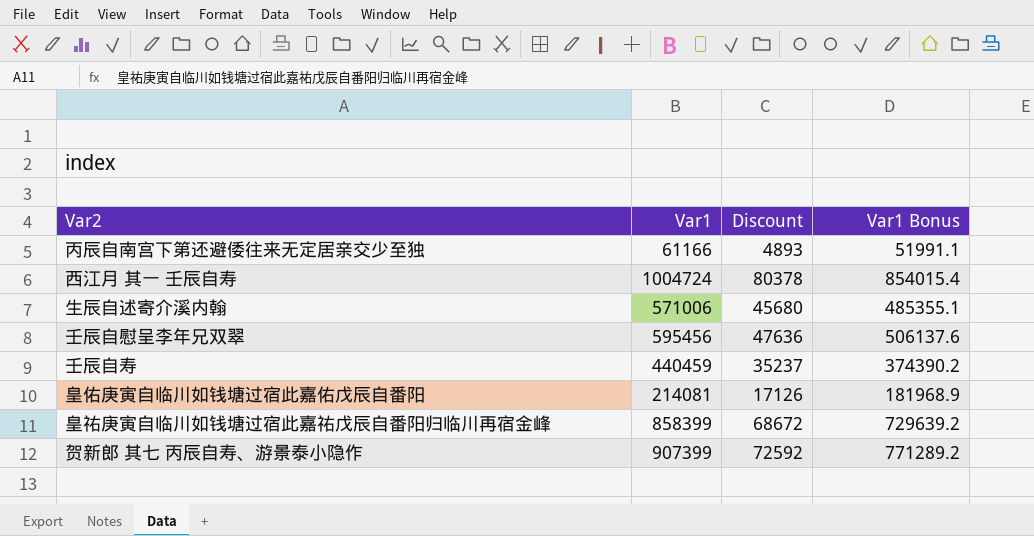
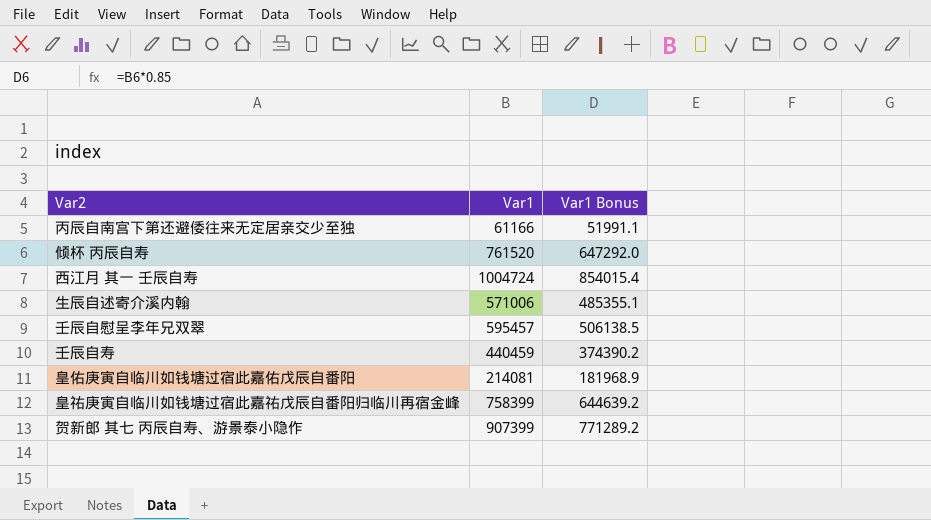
column Discount | formula: [Var1] * 0.08 -> none
row 倾杯 丙辰自寿: none -> 761520 | 647292.0
壬辰自慰呈李年兄双翠 | Var1: 595456 -> 595457
壬辰自慰呈李年兄双翠 | Var1 Bonus: 506137.6 -> 506138.5
皇祐庚寅自临川如钱塘过宿此嘉祐戊辰自番阳归临川再宿金峰 | Var1: 858399 -> 758399
皇祐庚寅自临川如钱塘过宿此嘉祐戊辰自番阳归临川再宿金峰 | Var1 Bonus: 729639.2 -> 644639.2

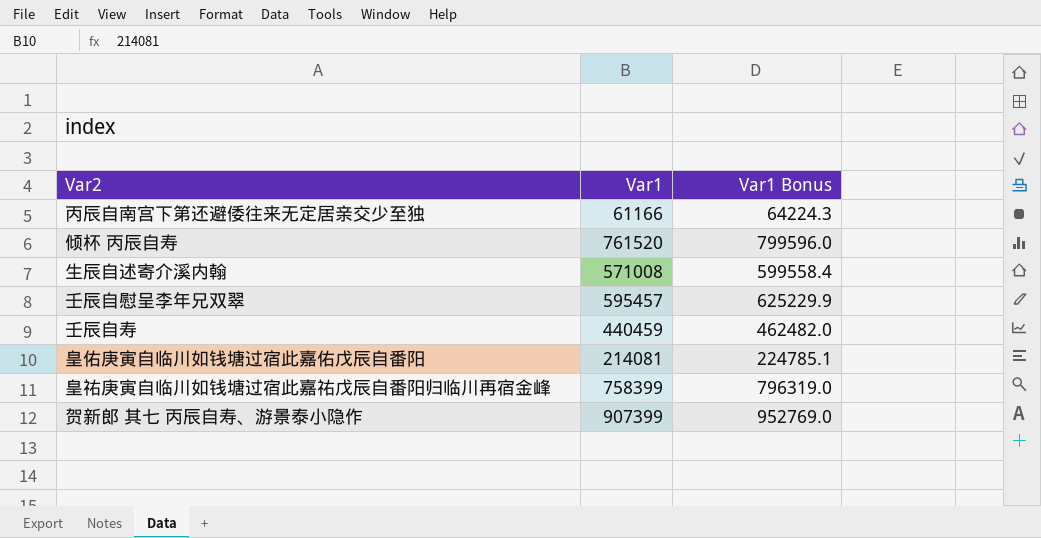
column Var1 Bonus | formula: [Var1] * 0.85 -> [Var1] * 1.05
row 西江月 其一 壬辰自寿: 1004724 | 854015.4 -> none
生辰自述寄介溪内翰 | Var1: 571006 -> 571008

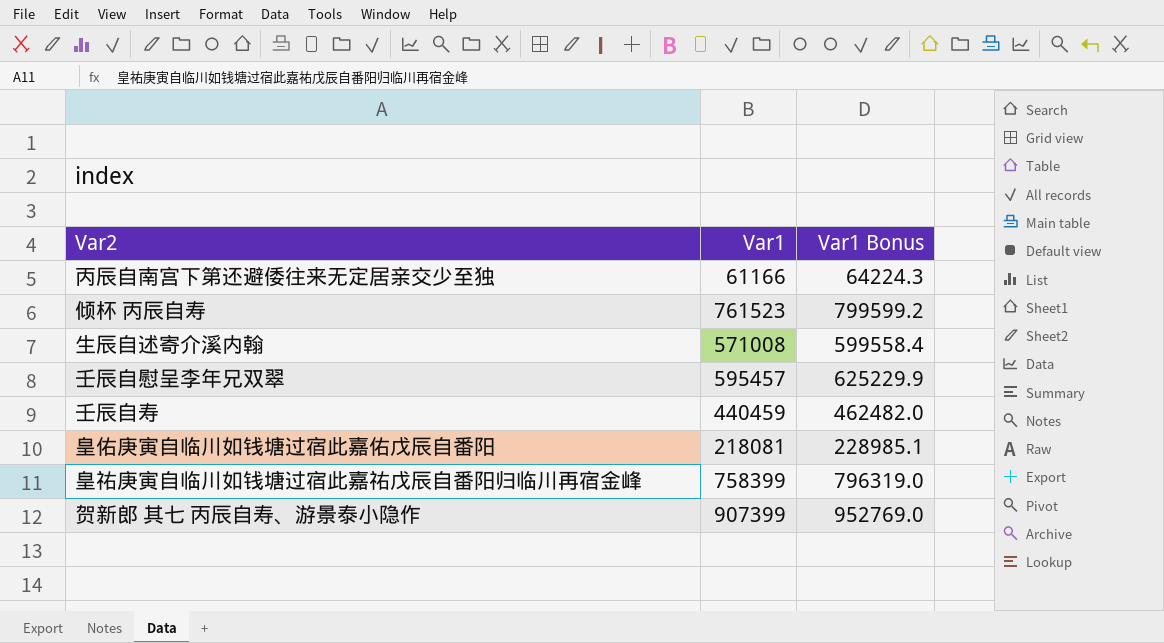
倾杯 丙辰自寿 | Var1: 761520 -> 761523
倾杯 丙辰自寿 | Var1 Bonus: 799596.0 -> 799599.2
皇佑庚寅自临川如钱塘过宿此嘉佑戊辰自番阳 | Var1: 214081 -> 218081
皇佑庚寅自临川如钱塘过宿此嘉佑戊辰自番阳 | Var1 Bonus: 224785.1 -> 228985.1

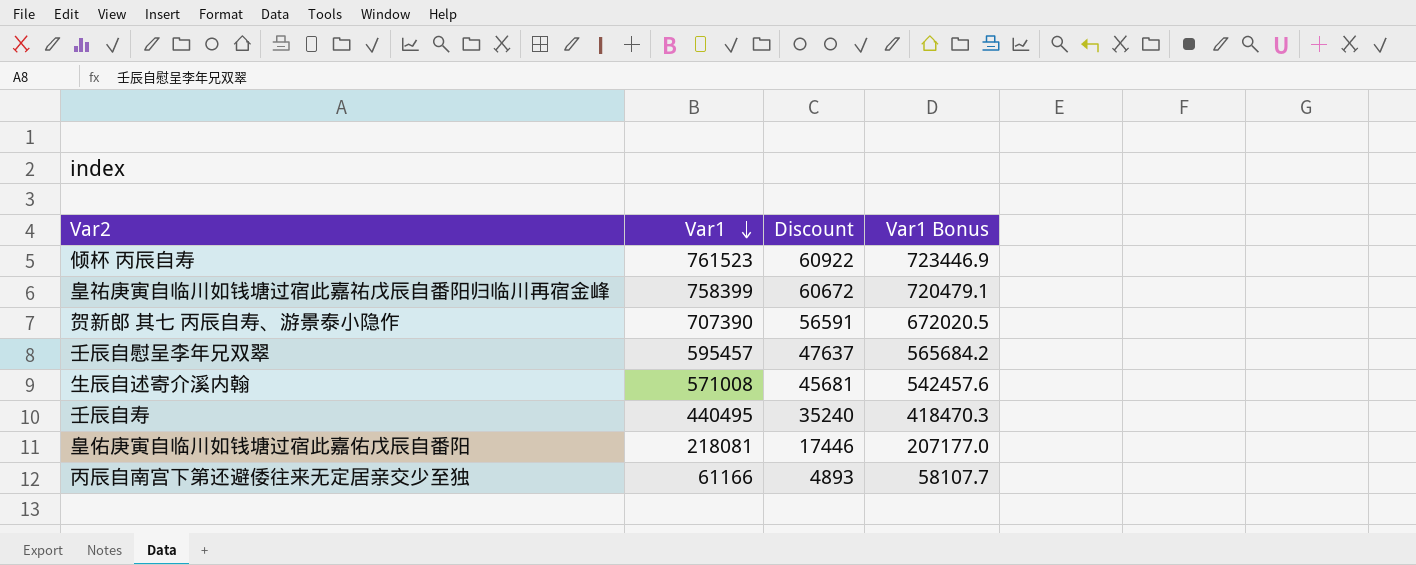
row order: none -> Var1 descending
column Discount | formula: none -> [Var1] * 0.08
column Var1 Bonus | formula: [Var1] * 1.05 -> [Var1] * 0.95
贺新郎 其七 丙辰自寿、游景泰小隐作 | Var1: 907399 -> 707390
壬辰自寿 | Var1: 440459 -> 440495

